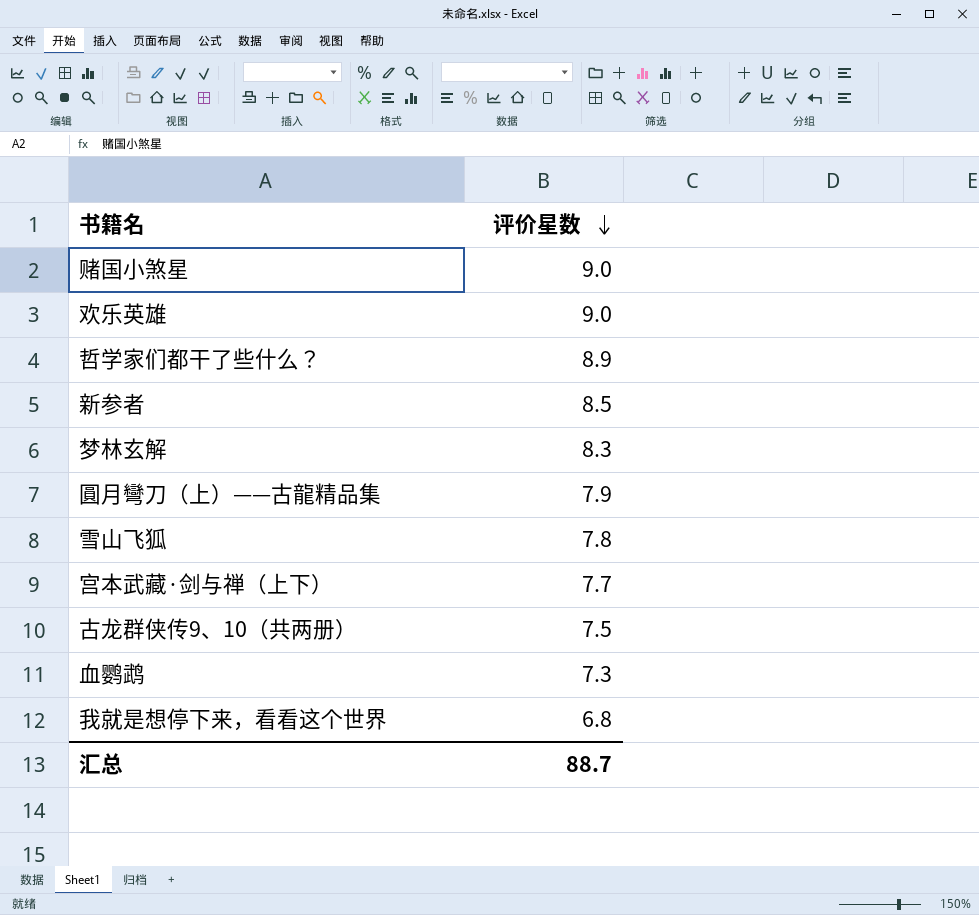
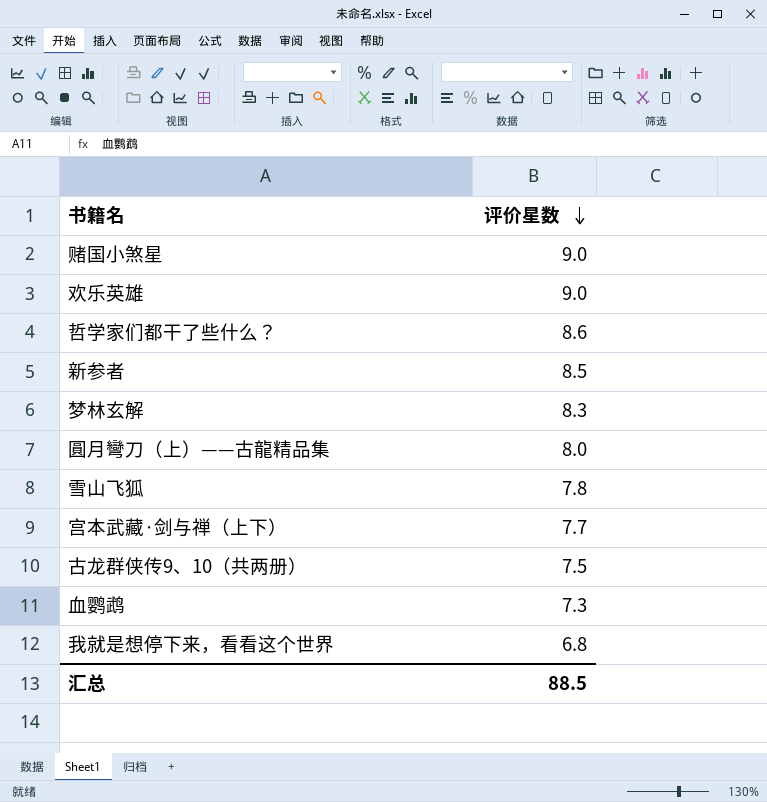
哲学家们都干了些什么？ | 评价星数: 8.9 -> 8.6
圓月彎刀（上）——古龍精品集 | 评价星数: 7.9 -> 8.0
汇总 | 评价星数: 88.7 -> 88.5

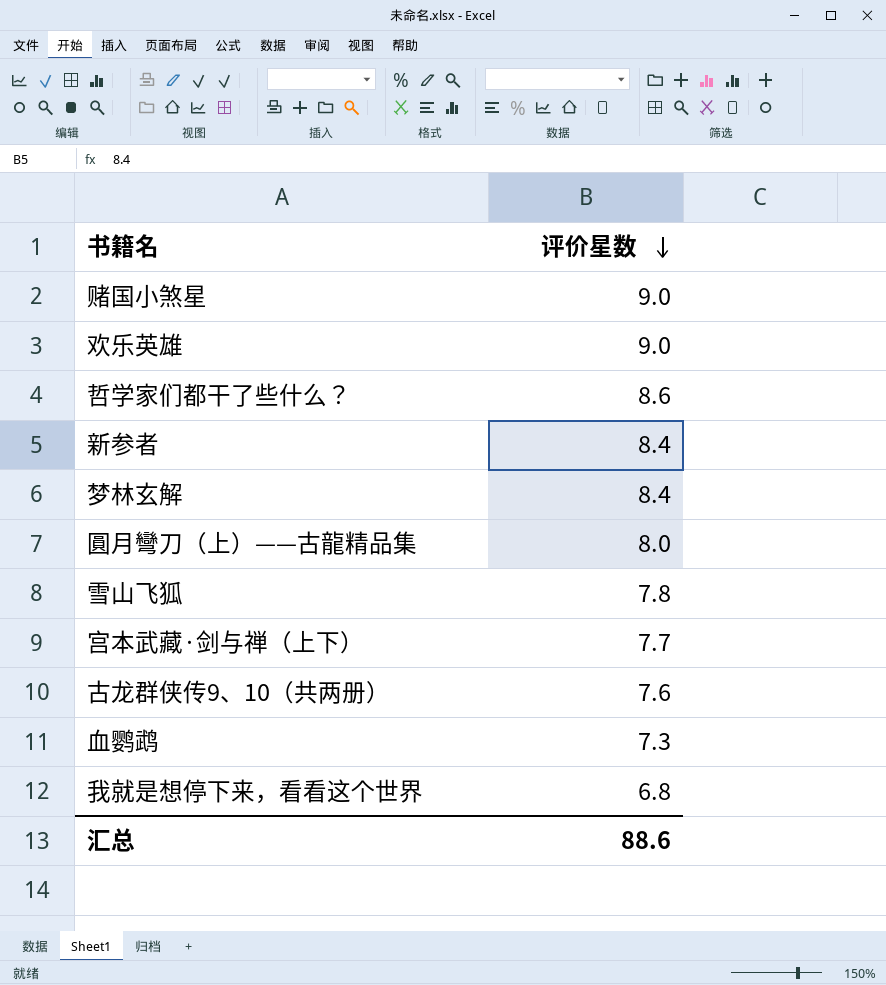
新参者 | 评价星数: 8.5 -> 8.4
梦林玄解 | 评价星数: 8.3 -> 8.4
古龙群侠传9、10（共两册） | 评价星数: 7.5 -> 7.6
汇总 | 评价星数: 88.5 -> 88.6

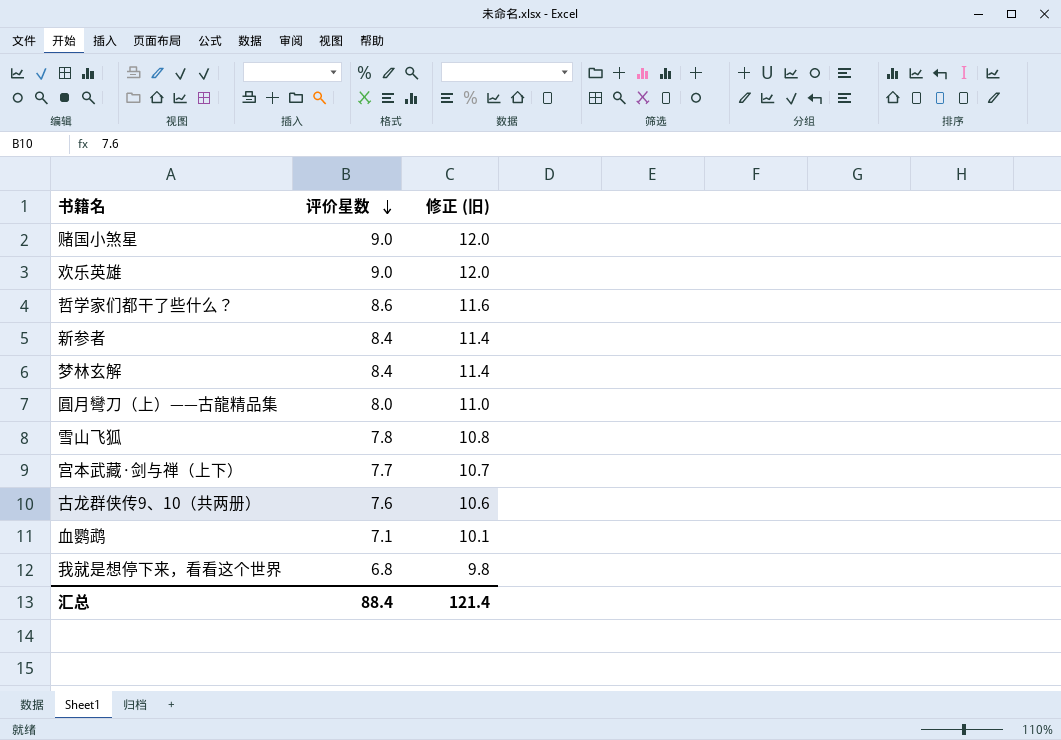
column 修正 (旧) | formula: none -> [评价星数] + 3
血鹦鹉 | 评价星数: 7.3 -> 7.1
汇总 | 评价星数: 88.6 -> 88.4

